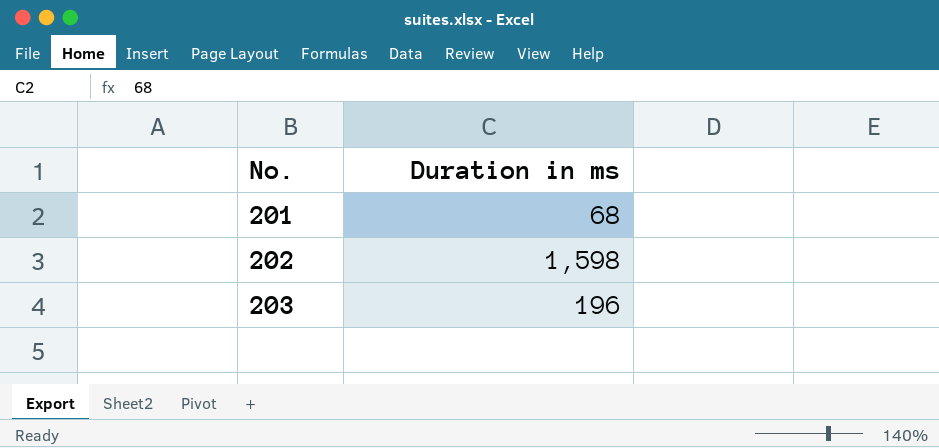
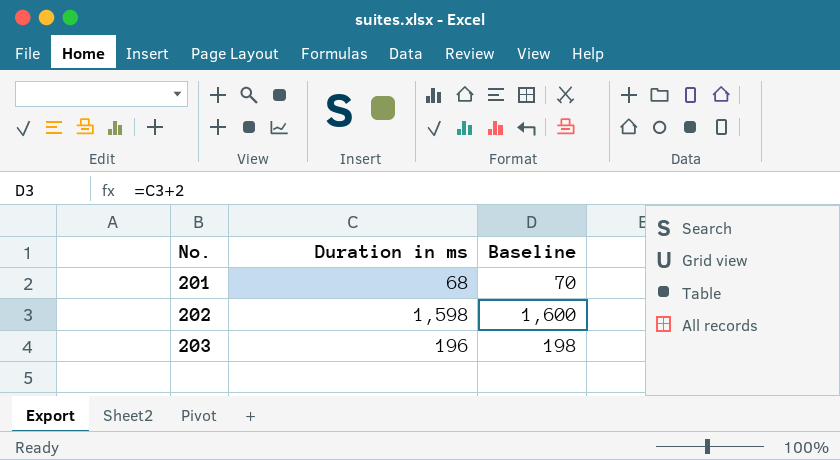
column Baseline | formula: none -> [Duration in ms] + 2

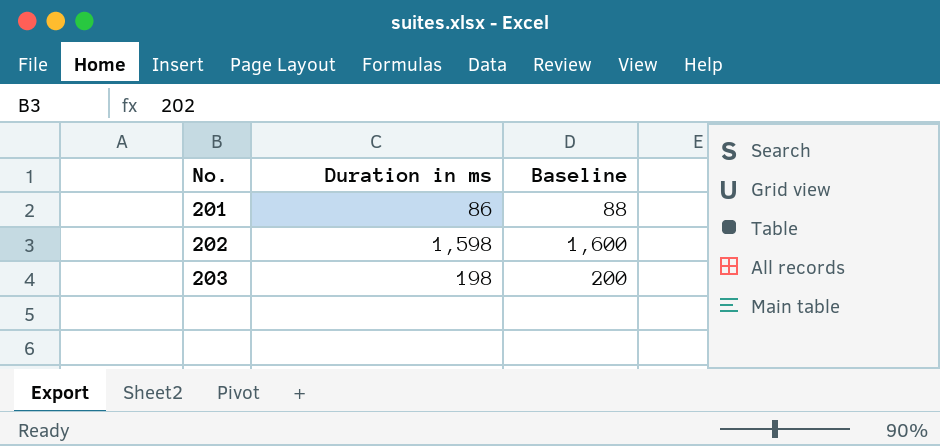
201 | Duration in ms: 68 -> 86
201 | Baseline: 70 -> 88
203 | Duration in ms: 196 -> 198
203 | Baseline: 198 -> 200

